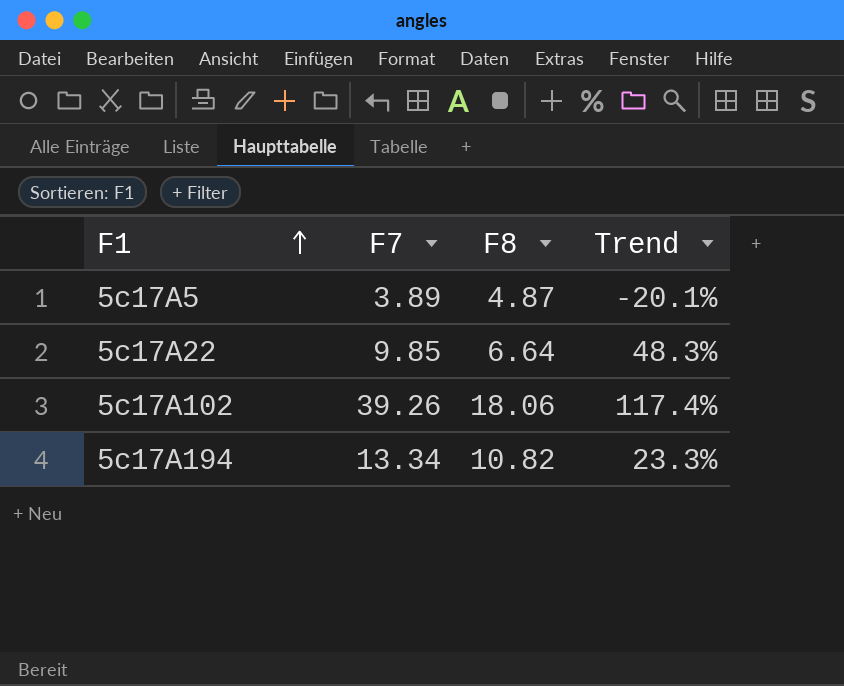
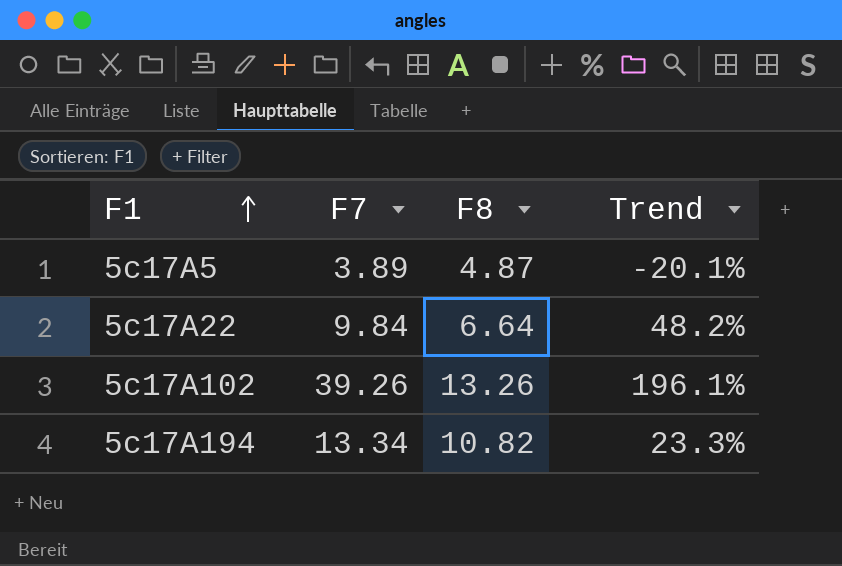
5c17A22 | F7: 9.85 -> 9.84
5c17A22 | Trend: 48.3% -> 48.2%
5c17A102 | F8: 18.06 -> 13.26
5c17A102 | Trend: 117.4% -> 196.1%

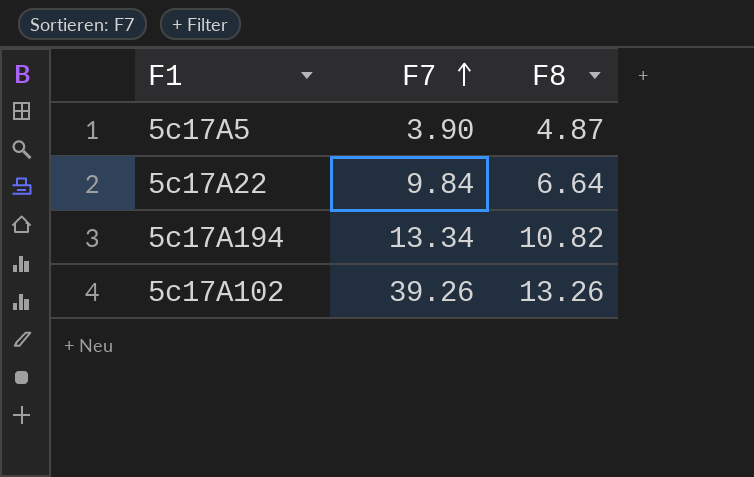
row order: F1 ascending -> F7 ascending
column Trend | formula: ([F7] - [F8]) / [F8] -> none
5c17A5 | F7: 3.89 -> 3.90

